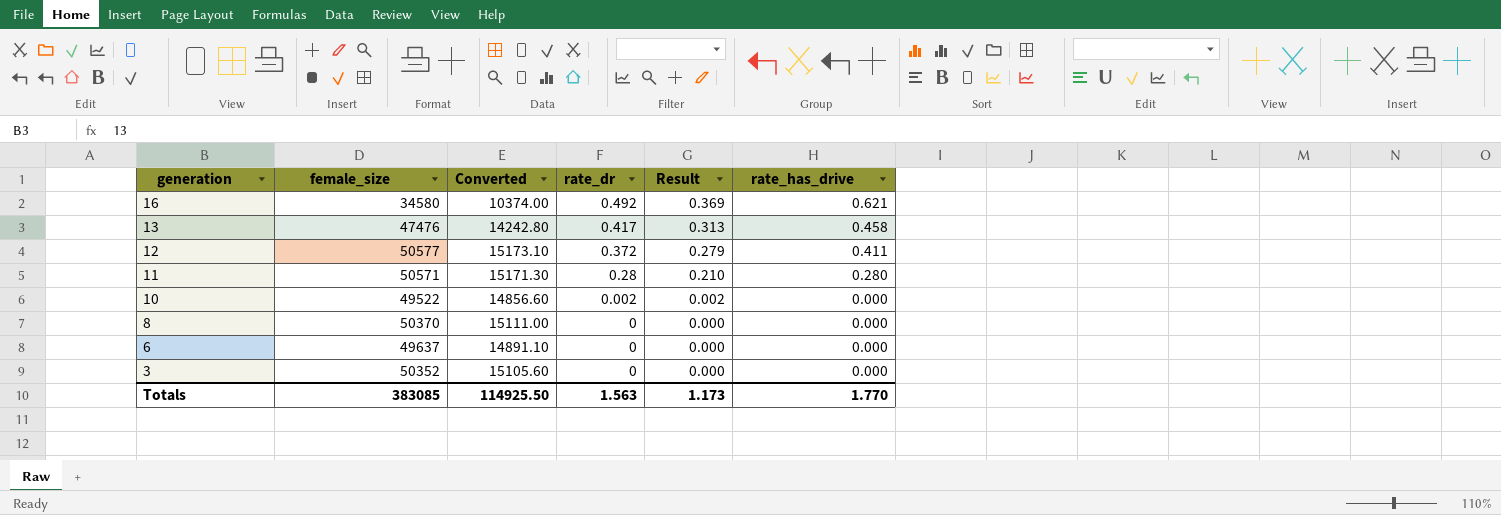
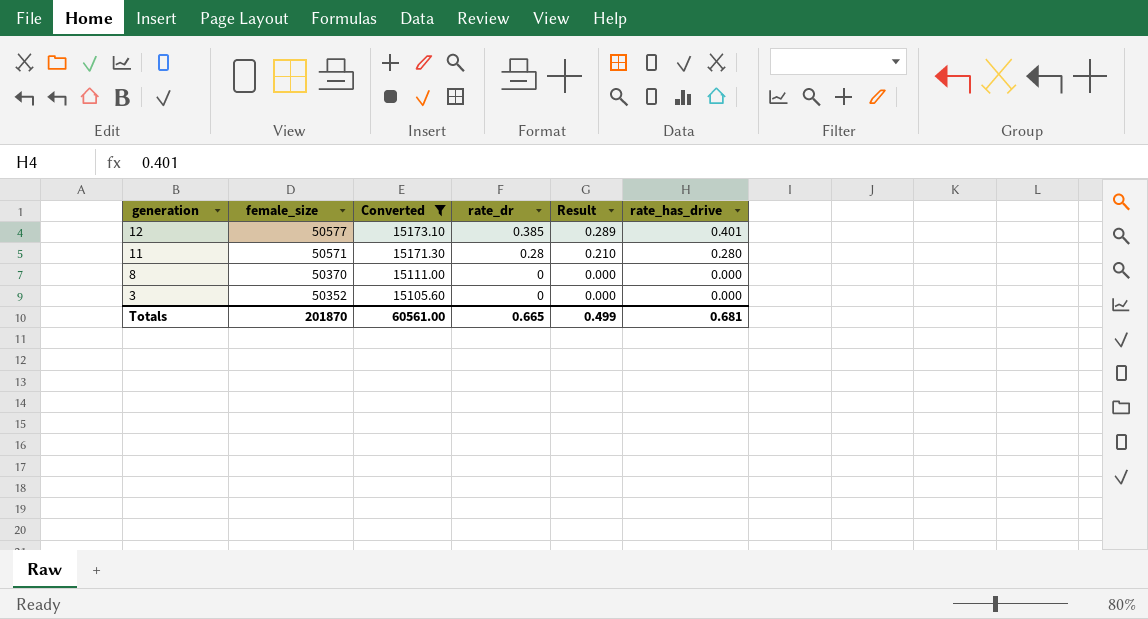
filter: none -> Converted >= 15105.60
12 | rate_dr: 0.372 -> 0.385
12 | Result: 0.279 -> 0.289
12 | rate_has_drive: 0.411 -> 0.401
Totals | female_size: 383085 -> 201870
Totals | Converted: 114925.50 -> 60561.00
Totals | rate_dr: 1.563 -> 0.665
Totals | Result: 1.173 -> 0.499
Totals | rate_has_drive: 1.770 -> 0.681

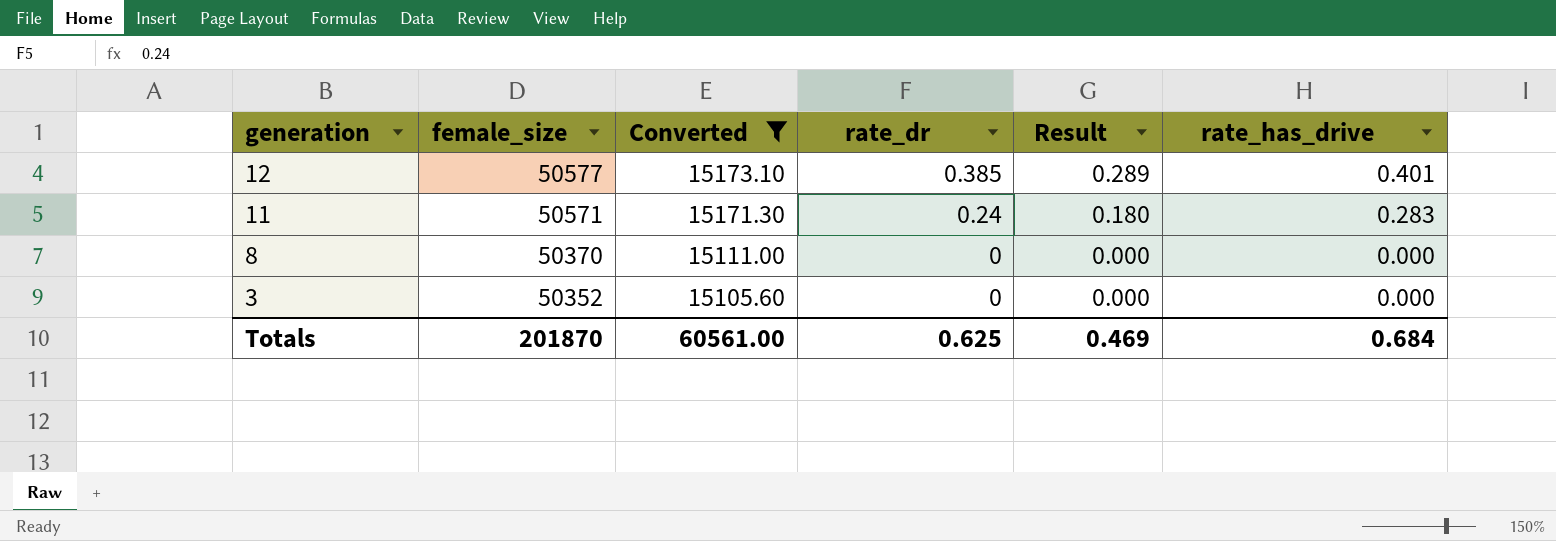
11 | rate_dr: 0.28 -> 0.24
11 | Result: 0.210 -> 0.180
11 | rate_has_drive: 0.280 -> 0.283
Totals | rate_dr: 0.665 -> 0.625
Totals | Result: 0.499 -> 0.469
Totals | rate_has_drive: 0.681 -> 0.684

